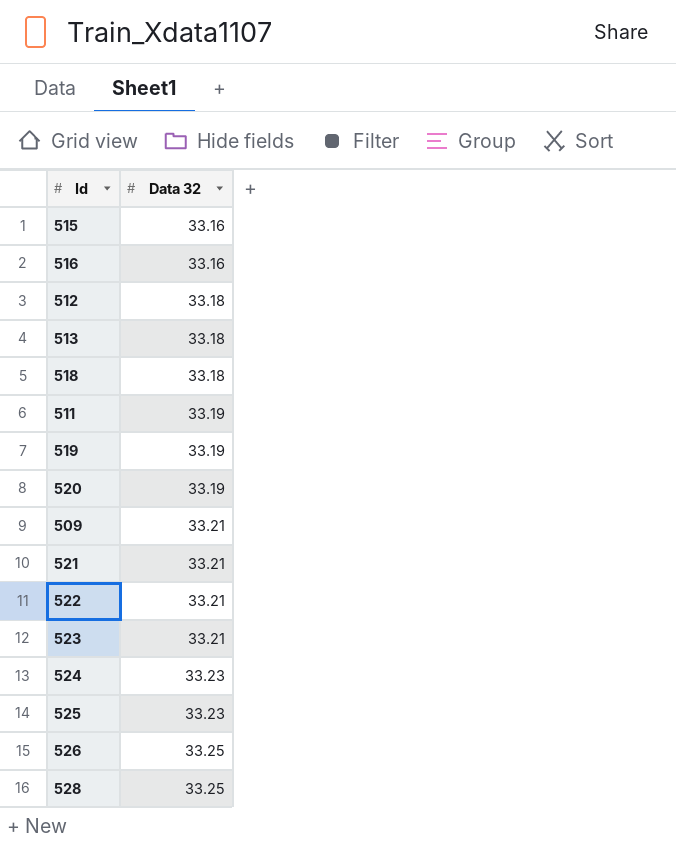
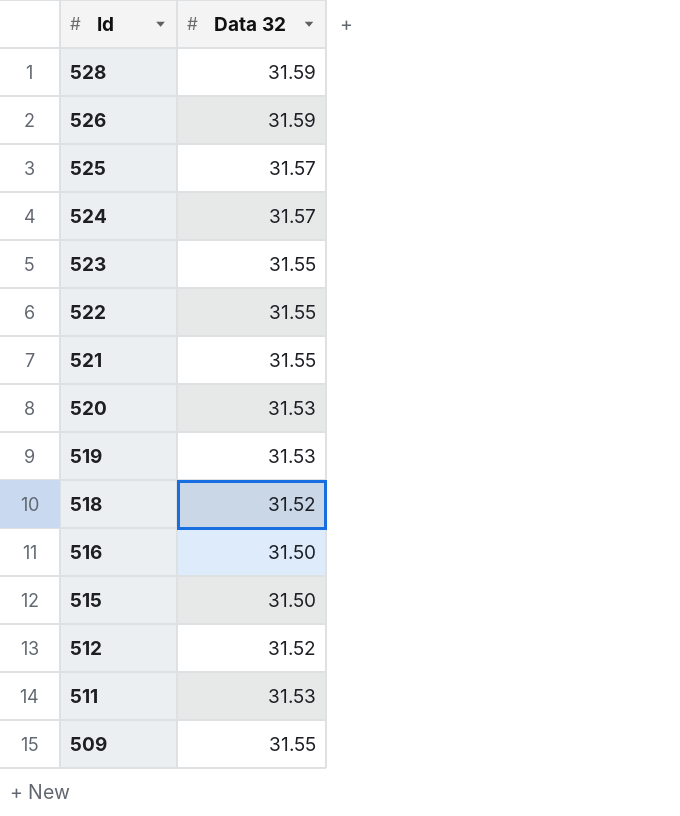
row order: Data 32 ascending -> Id descending
row 513: 33.18 -> none
528 | Data 32: 33.25 -> 31.59
526 | Data 32: 33.25 -> 31.59
525 | Data 32: 33.23 -> 31.57
524 | Data 32: 33.23 -> 31.57
523 | Data 32: 33.21 -> 31.55
522 | Data 32: 33.21 -> 31.55
521 | Data 32: 33.21 -> 31.55
520 | Data 32: 33.19 -> 31.53
519 | Data 32: 33.19 -> 31.53
518 | Data 32: 33.18 -> 31.52
516 | Data 32: 33.16 -> 31.50
515 | Data 32: 33.16 -> 31.50
512 | Data 32: 33.18 -> 31.52
511 | Data 32: 33.19 -> 31.53
509 | Data 32: 33.21 -> 31.55

